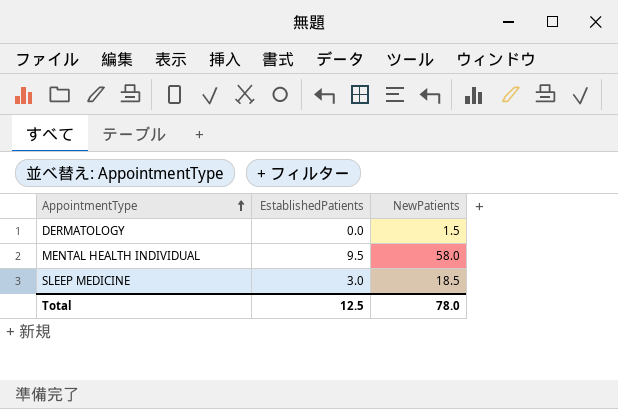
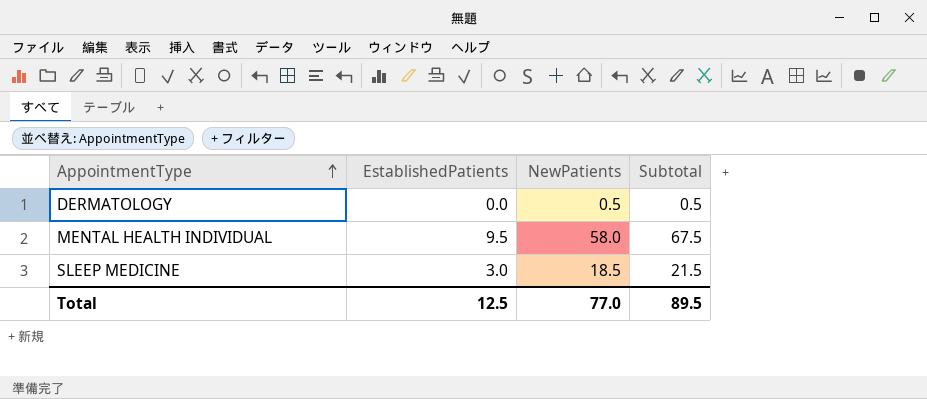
column Subtotal | formula: none -> [EstablishedPatients] + [NewPatients]
DERMATOLOGY | NewPatients: 1.5 -> 0.5
Total | NewPatients: 78.0 -> 77.0

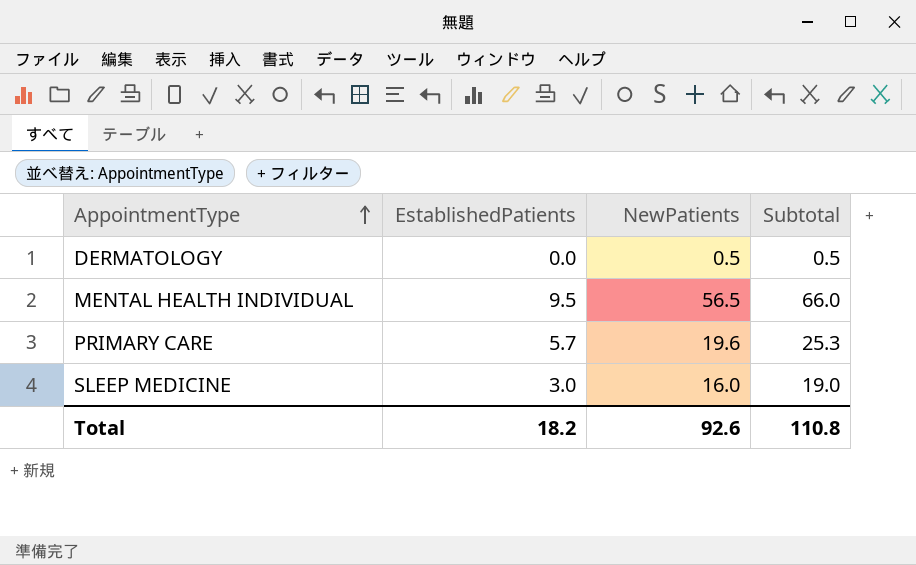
MENTAL HEALTH INDIVIDUAL | NewPatients: 58.0 -> 56.5
MENTAL HEALTH INDIVIDUAL | Subtotal: 67.5 -> 66.0
row PRIMARY CARE: none -> 5.7 | 19.6 | 25.3
SLEEP MEDICINE | NewPatients: 18.5 -> 16.0
SLEEP MEDICINE | Subtotal: 21.5 -> 19.0
Total | EstablishedPatients: 12.5 -> 18.2
Total | NewPatients: 77.0 -> 92.6
Total | Subtotal: 89.5 -> 110.8

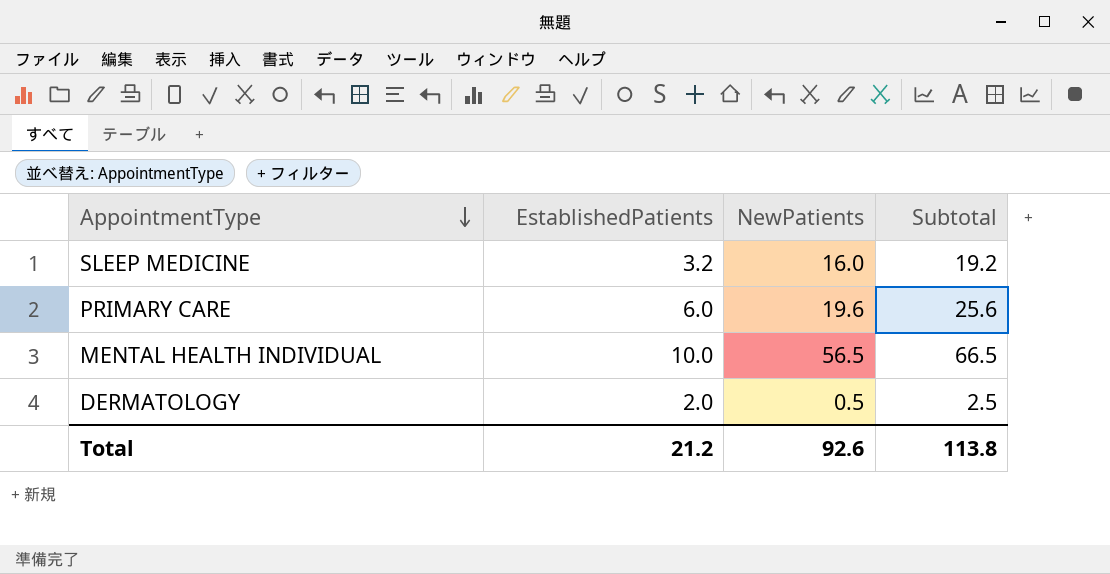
row order: AppointmentType ascending -> AppointmentType descending
SLEEP MEDICINE | EstablishedPatients: 3.0 -> 3.2
SLEEP MEDICINE | Subtotal: 19.0 -> 19.2
PRIMARY CARE | EstablishedPatients: 5.7 -> 6.0
PRIMARY CARE | Subtotal: 25.3 -> 25.6
MENTAL HEALTH INDIVIDUAL | EstablishedPatients: 9.5 -> 10.0
MENTAL HEALTH INDIVIDUAL | Subtotal: 66.0 -> 66.5
DERMATOLOGY | EstablishedPatients: 0.0 -> 2.0
DERMATOLOGY | Subtotal: 0.5 -> 2.5
Total | EstablishedPatients: 18.2 -> 21.2
Total | Subtotal: 110.8 -> 113.8

